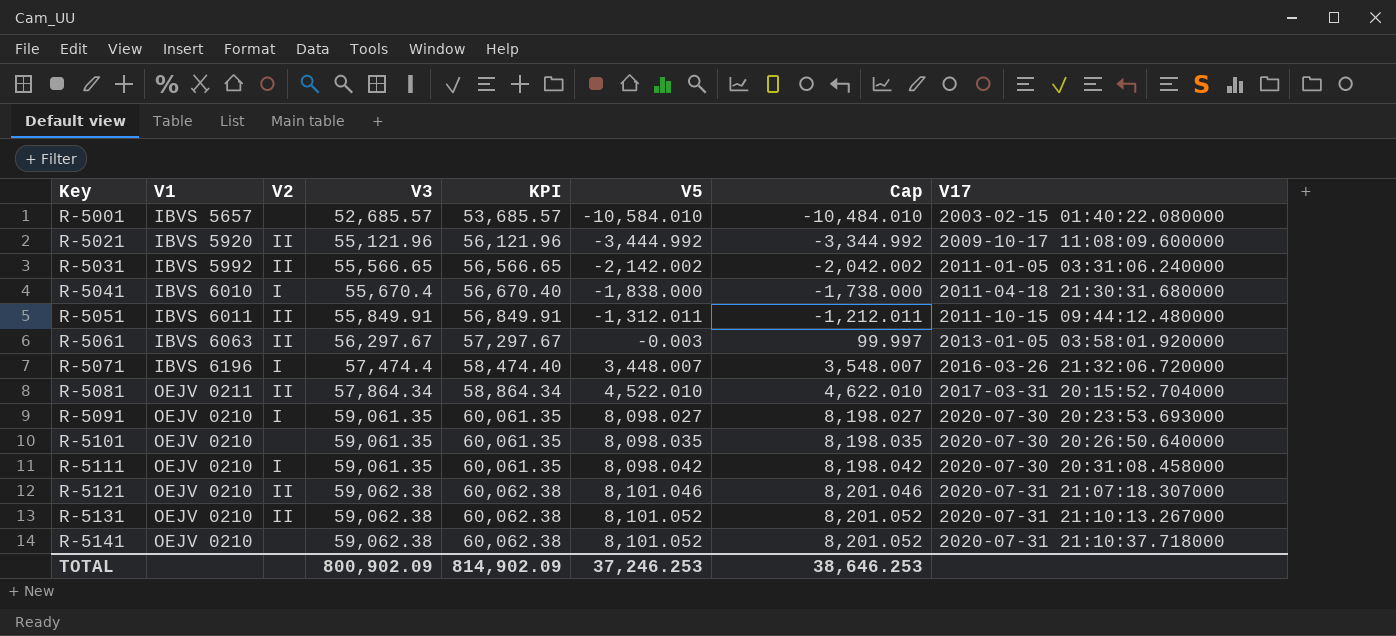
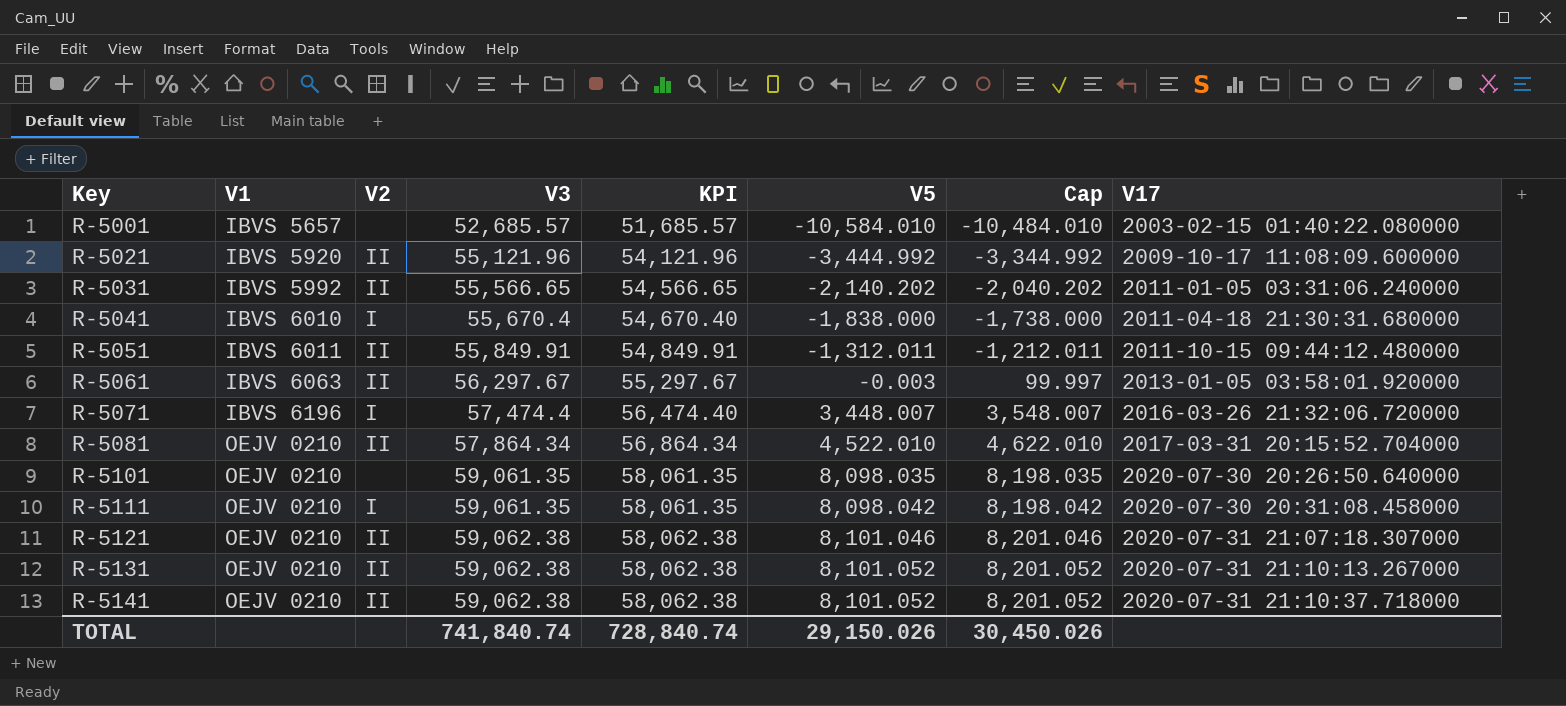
column KPI | formula: [V3] + 1000 -> [V3] - 1000
row R-5091: OEJV 0210 | I | 59,061.35 | 60,061.35 | 8,098.027 | 8,198.027 | 2020-07-30 20:23:53.693000 -> none
R-5031 | V5: -2,142.002 -> -2,140.202
R-5031 | Cap: -2,042.002 -> -2,040.202
R-5081 | V1: OEJV 0211 -> OEJV 0210
R-5141 | V2: none -> II
TOTAL | V3: 800,902.09 -> 741,840.74
TOTAL | KPI: 814,902.09 -> 728,840.74
TOTAL | V5: 37,246.253 -> 29,150.026
TOTAL | Cap: 38,646.253 -> 30,450.026

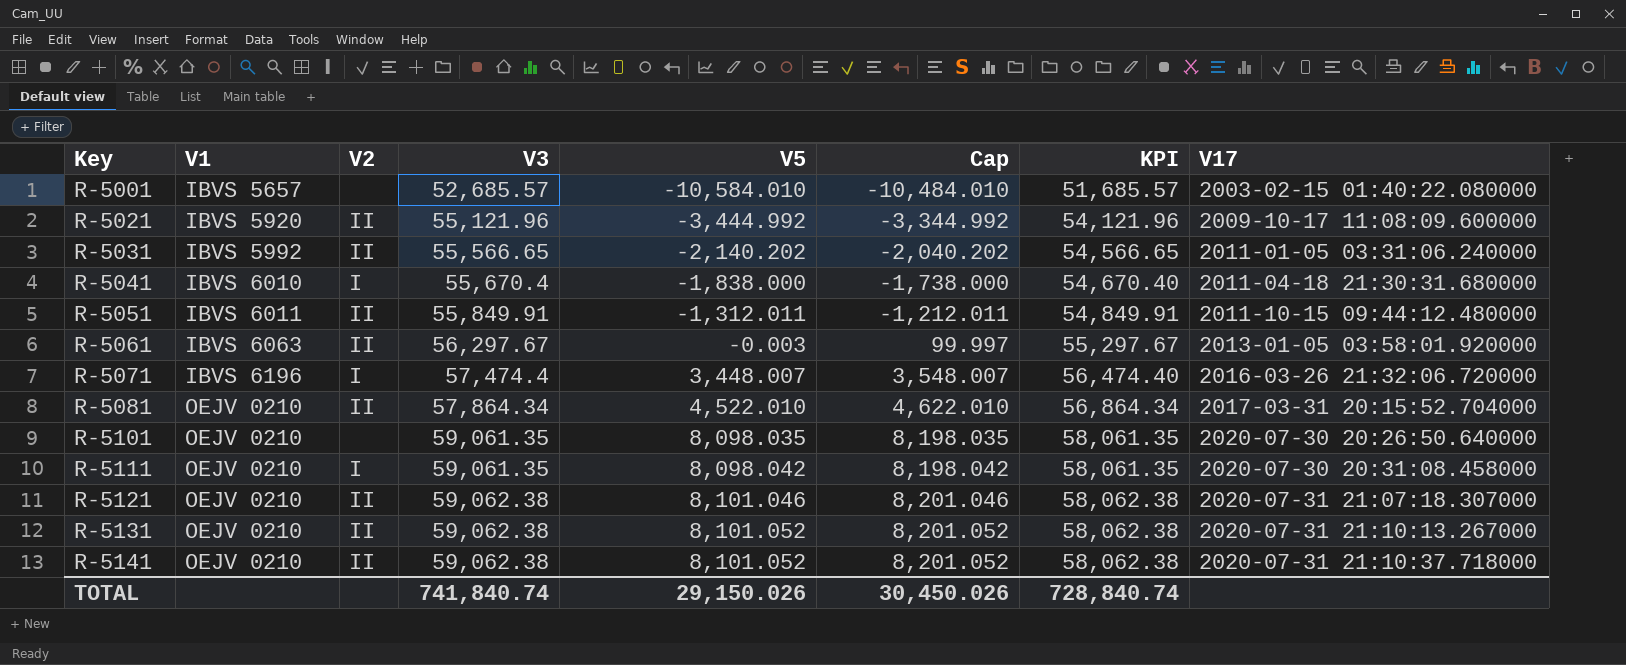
column KPI | position: 5 -> 7

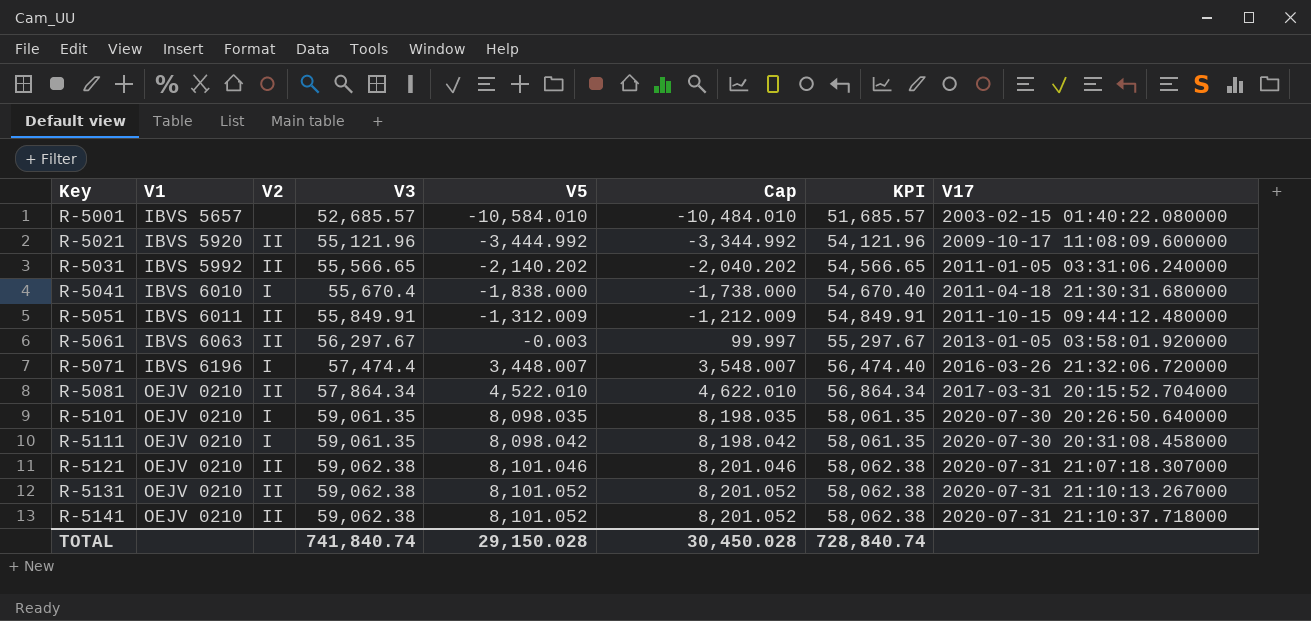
R-5051 | V5: -1,312.011 -> -1,312.009
R-5051 | Cap: -1,212.011 -> -1,212.009
R-5101 | V2: none -> I
TOTAL | V5: 29,150.026 -> 29,150.028
TOTAL | Cap: 30,450.026 -> 30,450.028

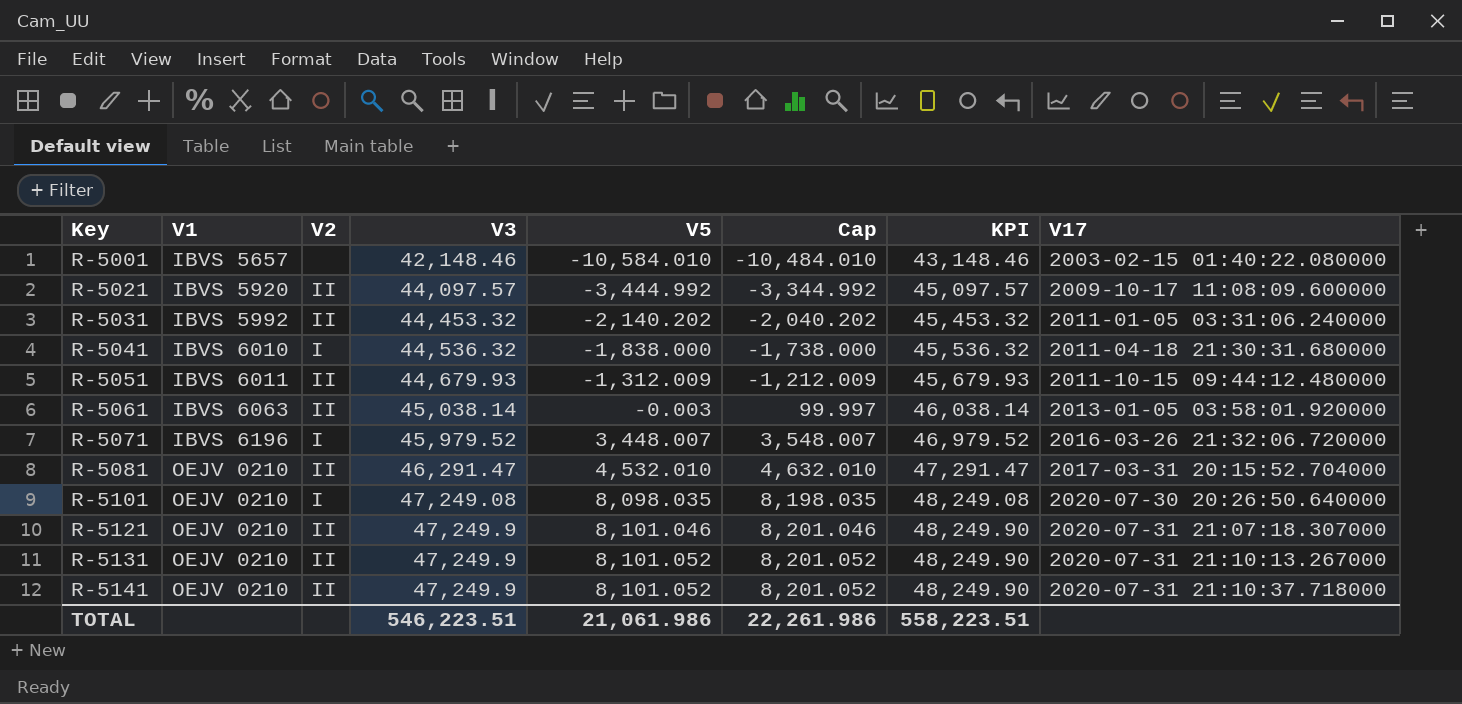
column KPI | formula: [V3] - 1000 -> [V3] + 1000
row R-5111: OEJV 0210 | I | 59,061.35 | 8,098.042 | 8,198.042 | 58,061.35 | 2020-07-30 20:31:08.458000 -> none
R-5001 | V3: 52,685.57 -> 42,148.46
R-5021 | V3: 55,121.96 -> 44,097.57
R-5031 | V3: 55,566.65 -> 44,453.32
R-5041 | V3: 55,670.4 -> 44,536.32
R-5051 | V3: 55,849.91 -> 44,679.93
R-5061 | V3: 56,297.67 -> 45,038.14
R-5071 | V3: 57,474.4 -> 45,979.52
R-5081 | V3: 57,864.34 -> 46,291.47
R-5081 | V5: 4,522.010 -> 4,532.010
R-5081 | Cap: 4,622.010 -> 4,632.010
R-5101 | V3: 59,061.35 -> 47,249.08
R-5121 | V3: 59,062.38 -> 47,249.9
R-5131 | V3: 59,062.38 -> 47,249.9
R-5141 | V3: 59,062.38 -> 47,249.9
TOTAL | V3: 741,840.74 -> 546,223.51
TOTAL | V5: 29,150.028 -> 21,061.986
TOTAL | Cap: 30,450.028 -> 22,261.986
TOTAL | KPI: 728,840.74 -> 558,223.51

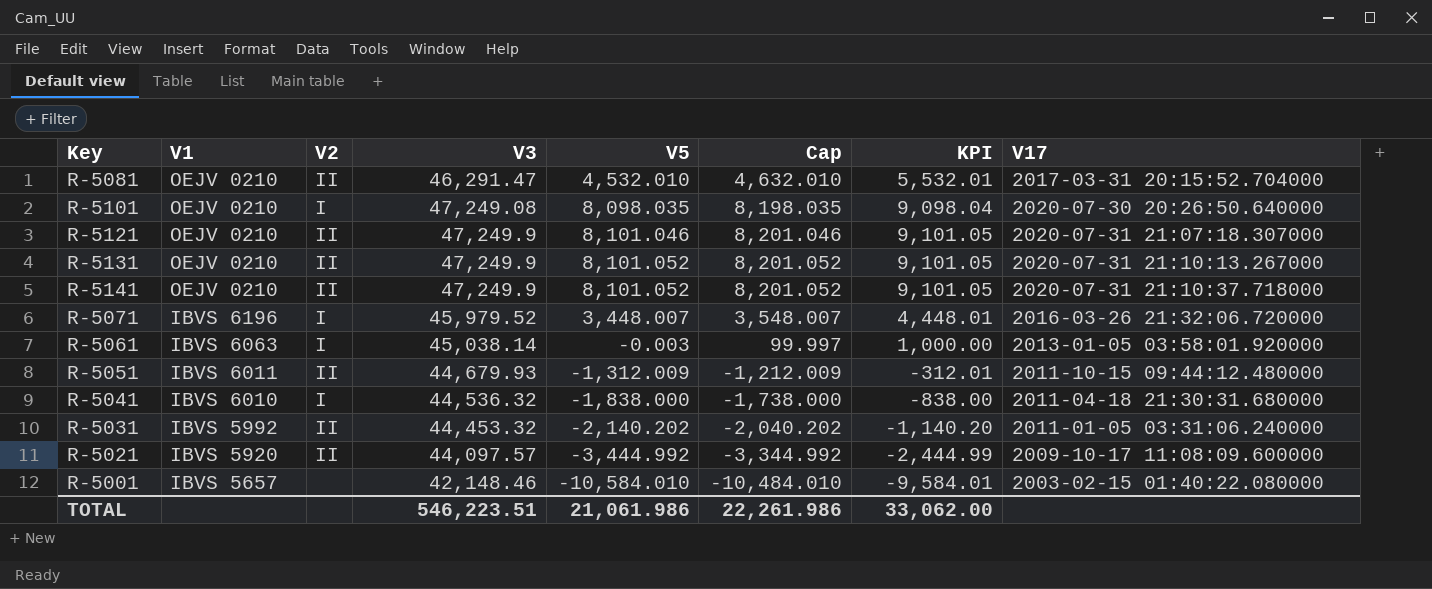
row order: Key ascending -> V1 descending
column KPI | formula: [V3] + 1000 -> [V5] + 1000
R-5061 | V2: II -> I
TOTAL | KPI: 558,223.51 -> 33,062.00

